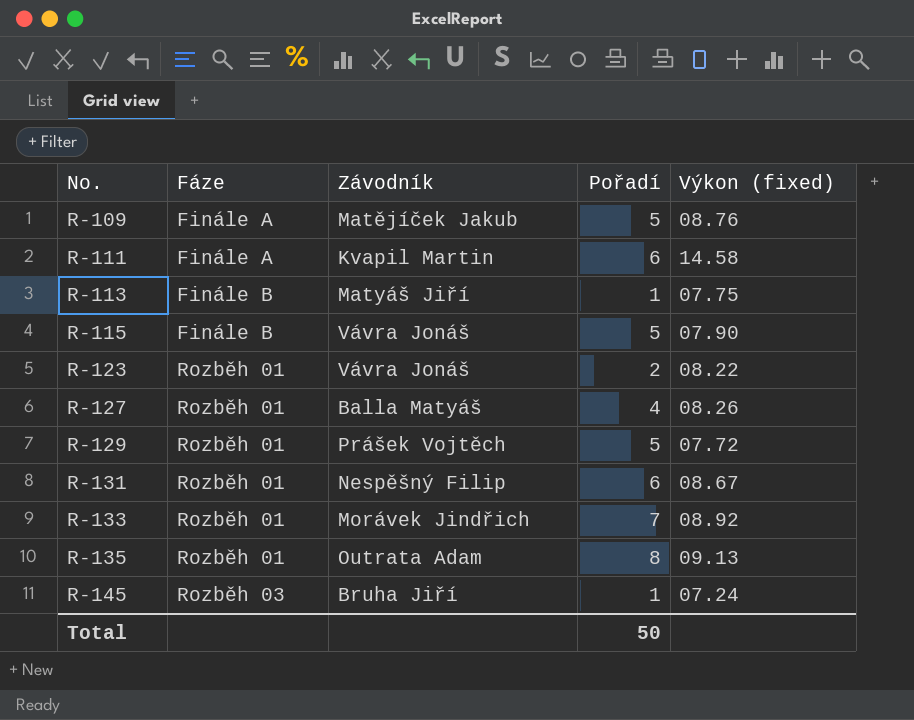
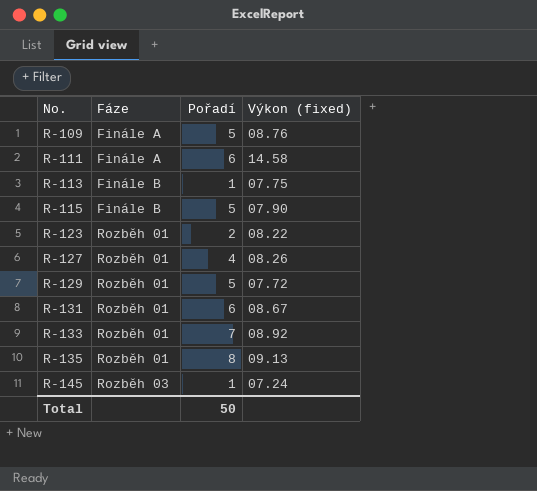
column Závodník | position: 3 -> none

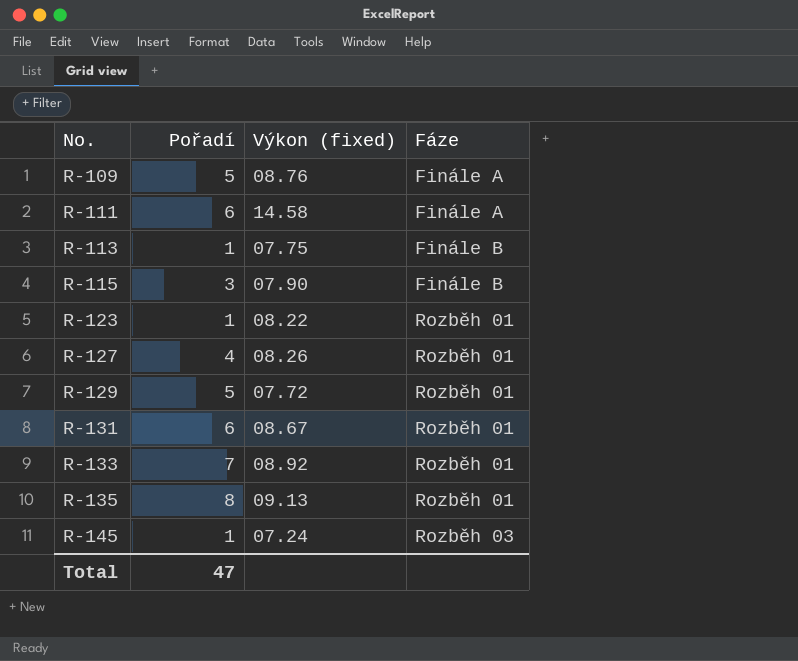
column Fáze | position: 2 -> 4
R-115 | Pořadí: 5 -> 3
R-123 | Pořadí: 2 -> 1
Total | Pořadí: 50 -> 47

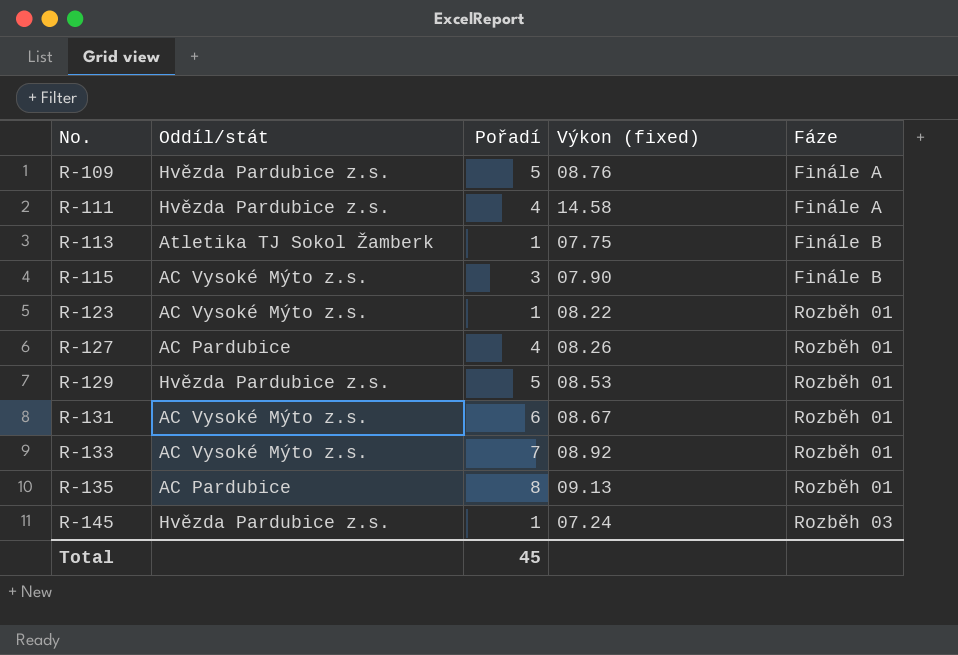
column Oddíl/stát | position: none -> 2
R-111 | Pořadí: 6 -> 4
R-129 | Výkon (fixed): 07.72 -> 08.53
Total | Pořadí: 47 -> 45

